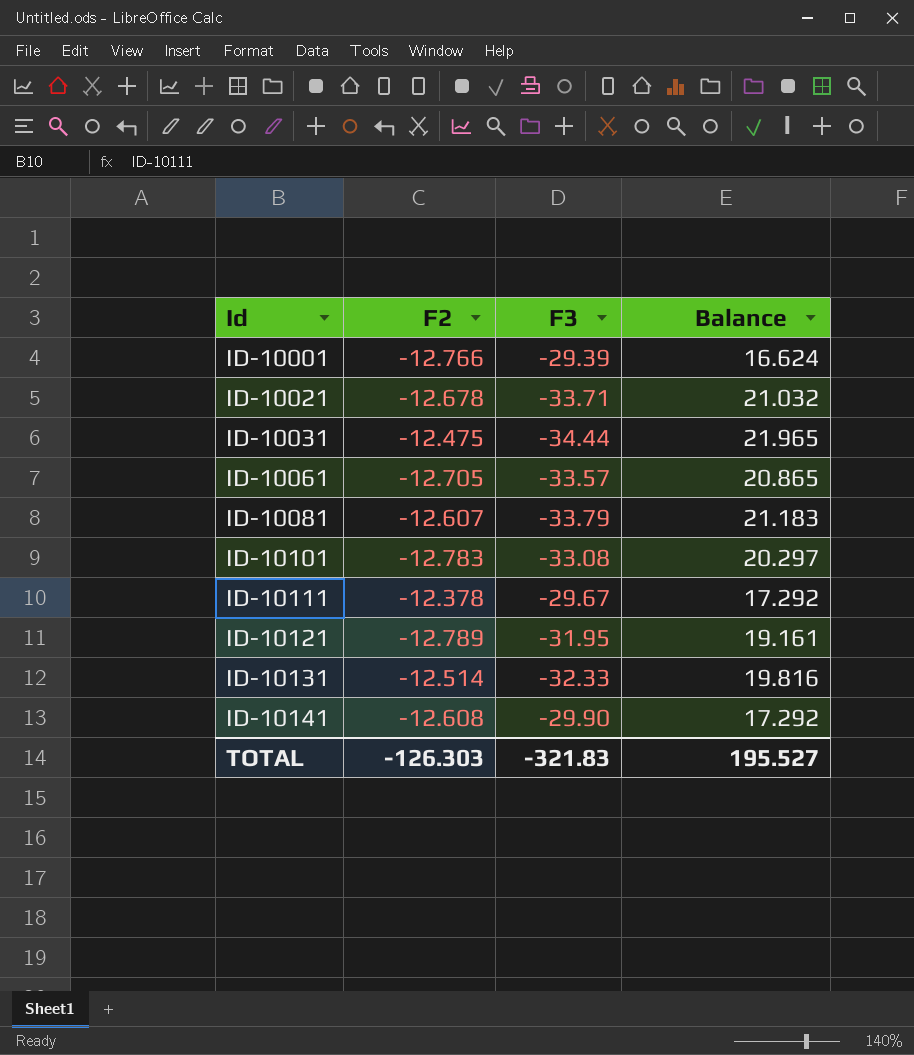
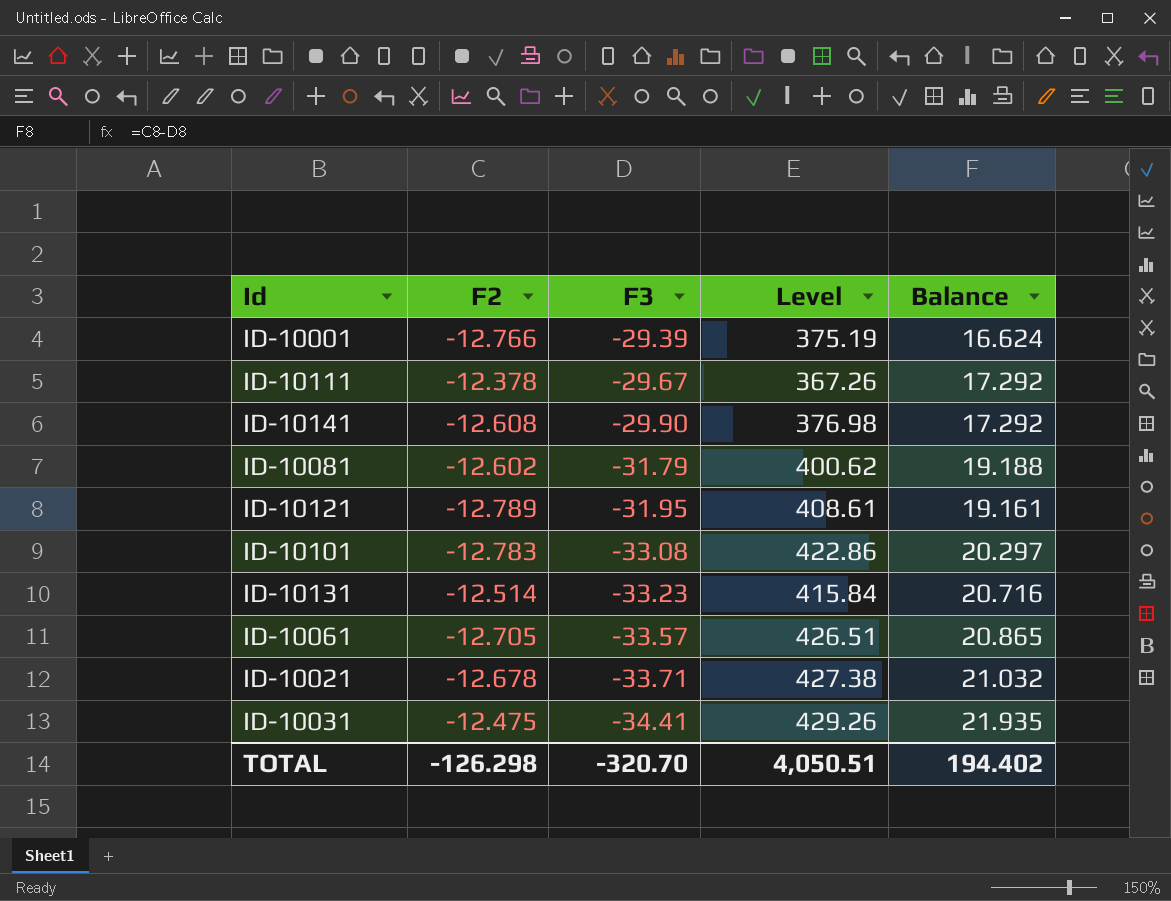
row order: Id ascending -> F3 descending
column Level | formula: none -> [F2] * [F3]
ID-10081 | F2: -12.607 -> -12.602
ID-10081 | F3: -33.79 -> -31.79
ID-10081 | Balance: 21.183 -> 19.188
ID-10131 | F3: -32.33 -> -33.23
ID-10131 | Balance: 19.816 -> 20.716
ID-10031 | F3: -34.44 -> -34.41
ID-10031 | Balance: 21.965 -> 21.935
TOTAL | F2: -126.303 -> -126.298
TOTAL | F3: -321.83 -> -320.70
TOTAL | Balance: 195.527 -> 194.402

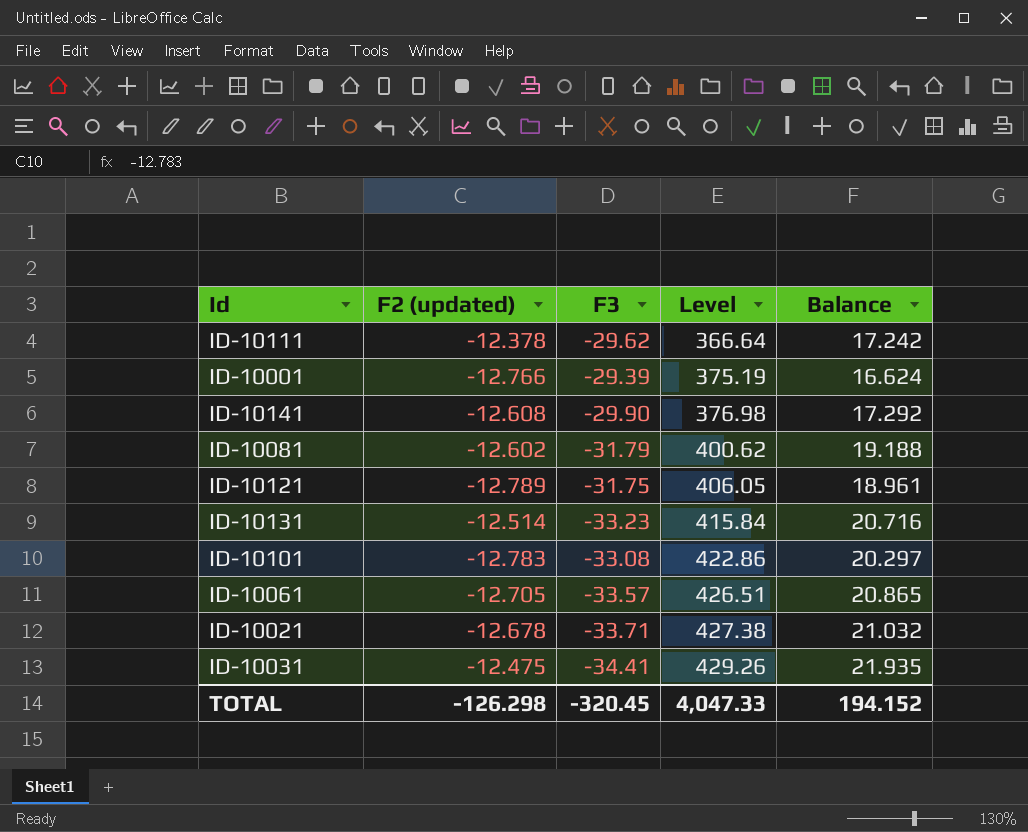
row order: F3 descending -> Level ascending
column name: F2 -> F2 (updated)
ID-10111 | F3: -29.67 -> -29.62
ID-10111 | Level: 367.26 -> 366.64
ID-10111 | Balance: 17.292 -> 17.242
ID-10121 | F3: -31.95 -> -31.75
ID-10121 | Level: 408.61 -> 406.05
ID-10121 | Balance: 19.161 -> 18.961
TOTAL | F3: -320.70 -> -320.45
TOTAL | Level: 4,050.51 -> 4,047.33
TOTAL | Balance: 194.402 -> 194.152

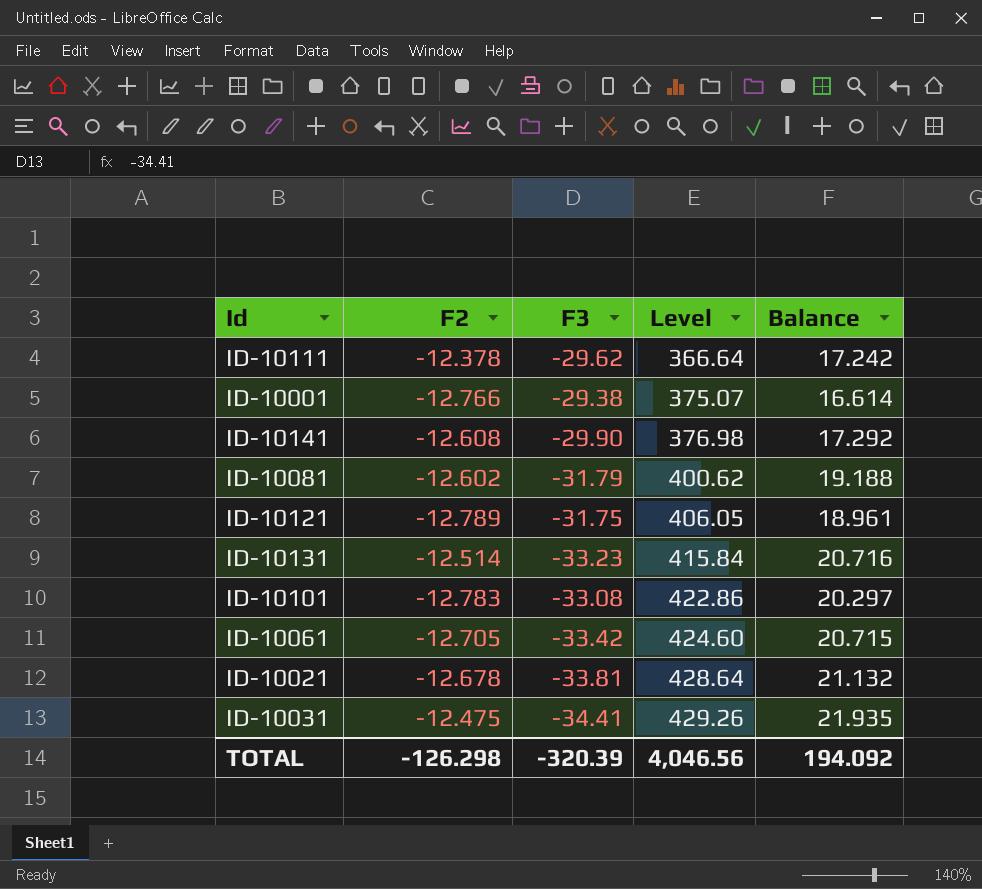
column name: F2 (updated) -> F2
ID-10001 | F3: -29.39 -> -29.38
ID-10001 | Level: 375.19 -> 375.07
ID-10001 | Balance: 16.624 -> 16.614
ID-10061 | F3: -33.57 -> -33.42
ID-10061 | Level: 426.51 -> 424.60
ID-10061 | Balance: 20.865 -> 20.715
ID-10021 | F3: -33.71 -> -33.81
ID-10021 | Level: 427.38 -> 428.64
ID-10021 | Balance: 21.032 -> 21.132
TOTAL | F3: -320.45 -> -320.39
TOTAL | Level: 4,047.33 -> 4,046.56
TOTAL | Balance: 194.152 -> 194.092

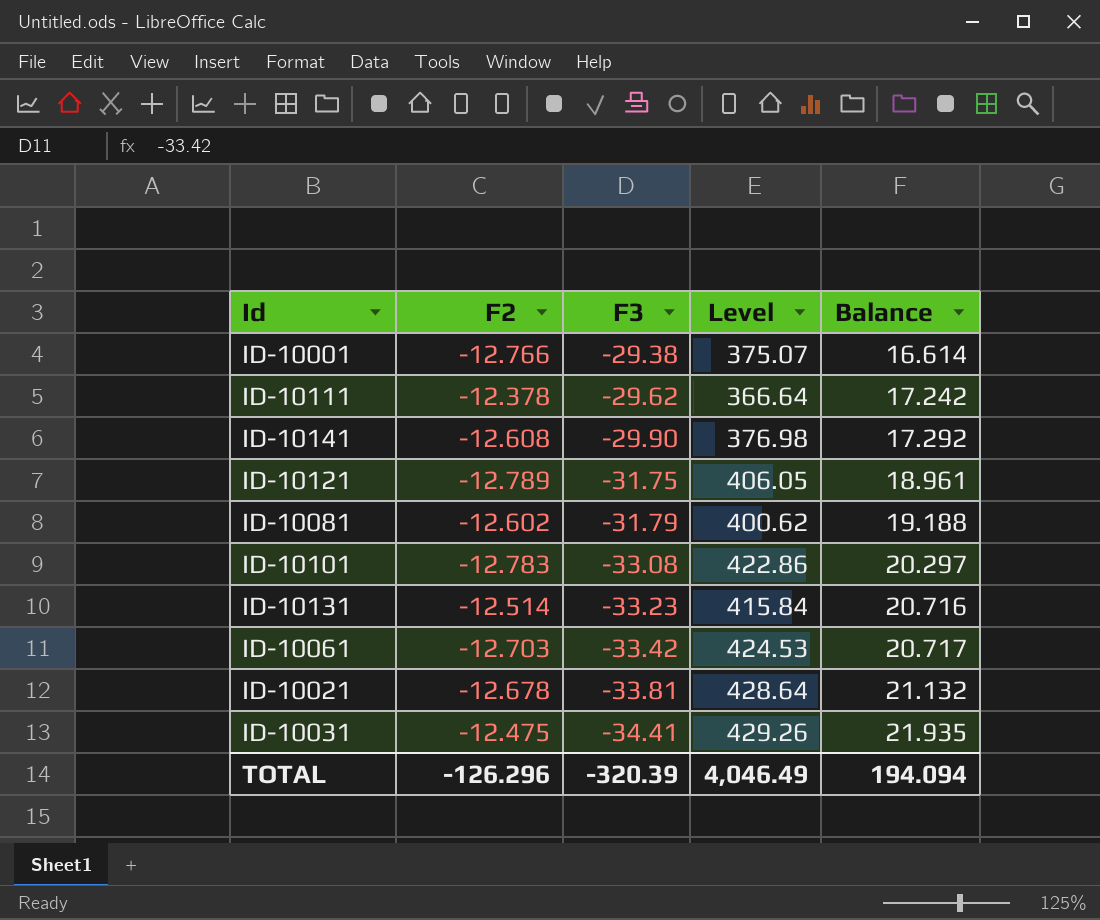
row order: Level ascending -> F3 descending
ID-10061 | F2: -12.705 -> -12.703
ID-10061 | Level: 424.60 -> 424.53
ID-10061 | Balance: 20.715 -> 20.717
TOTAL | F2: -126.298 -> -126.296
TOTAL | Level: 4,046.56 -> 4,046.49
TOTAL | Balance: 194.092 -> 194.094

